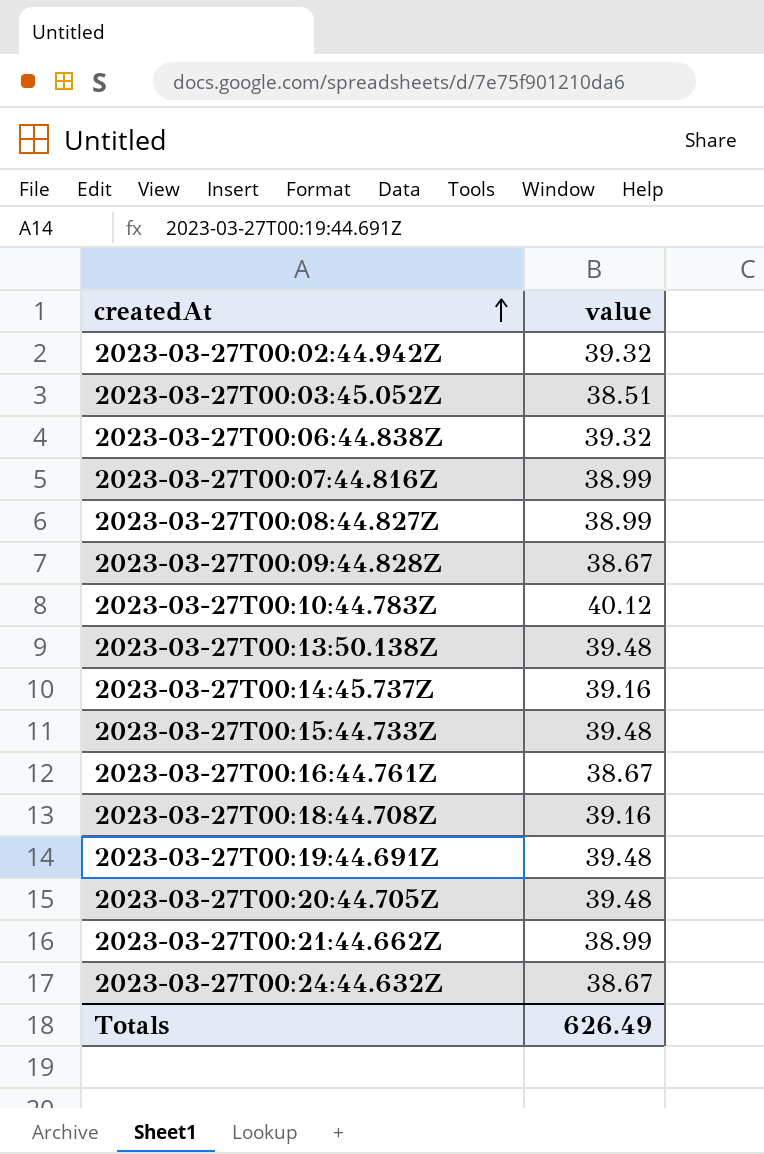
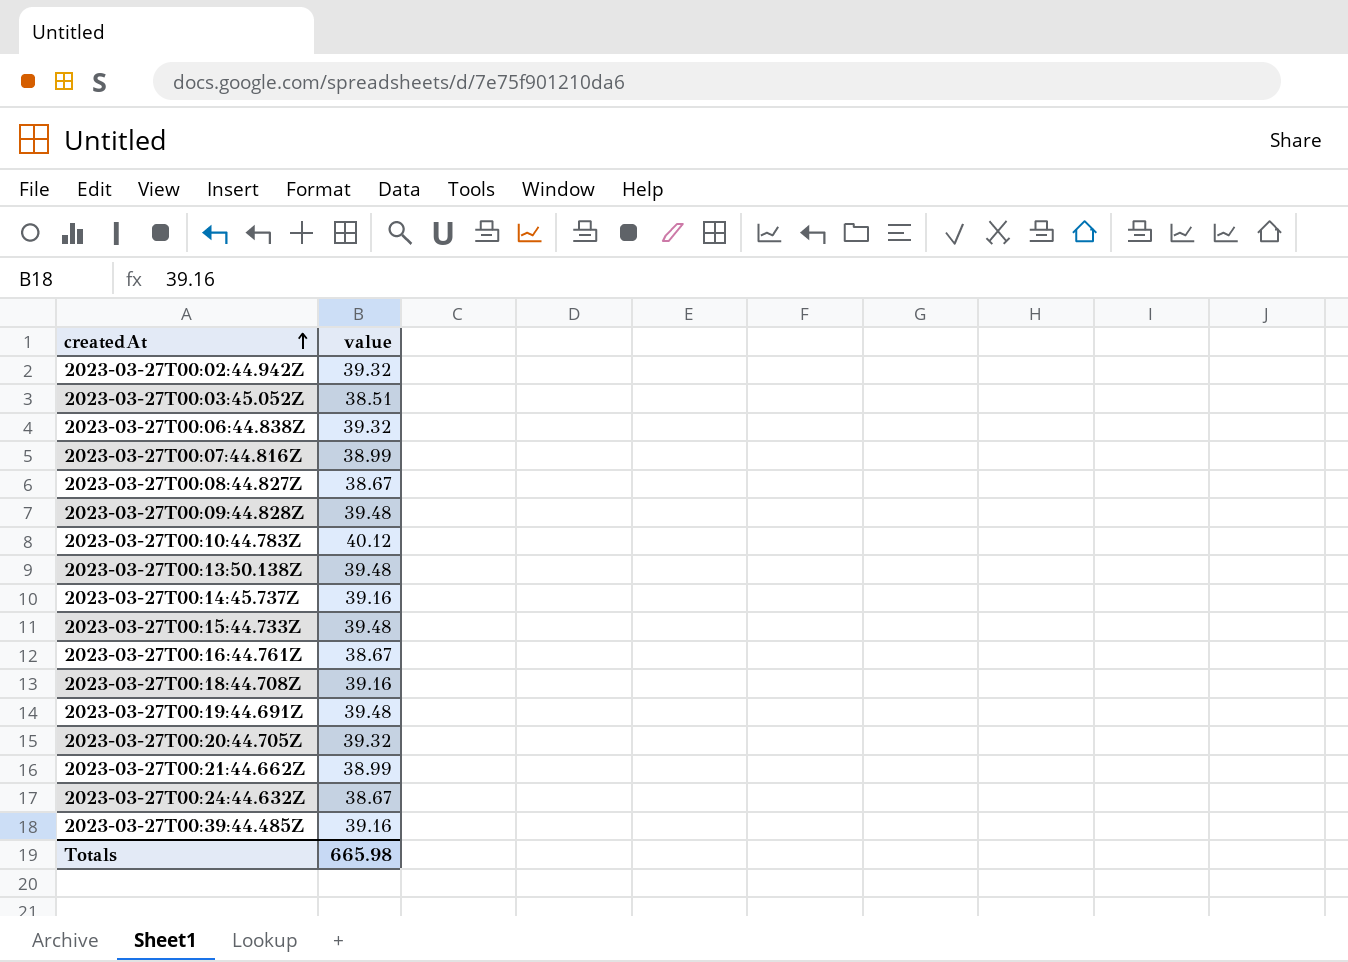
2023-03-27T00:08:44.827Z | value: 38.99 -> 38.67
2023-03-27T00:09:44.828Z | value: 38.67 -> 39.48
2023-03-27T00:20:44.705Z | value: 39.48 -> 39.32
row 2023-03-27T00:39:44.485Z: none -> 39.16
Totals | value: 626.49 -> 665.98

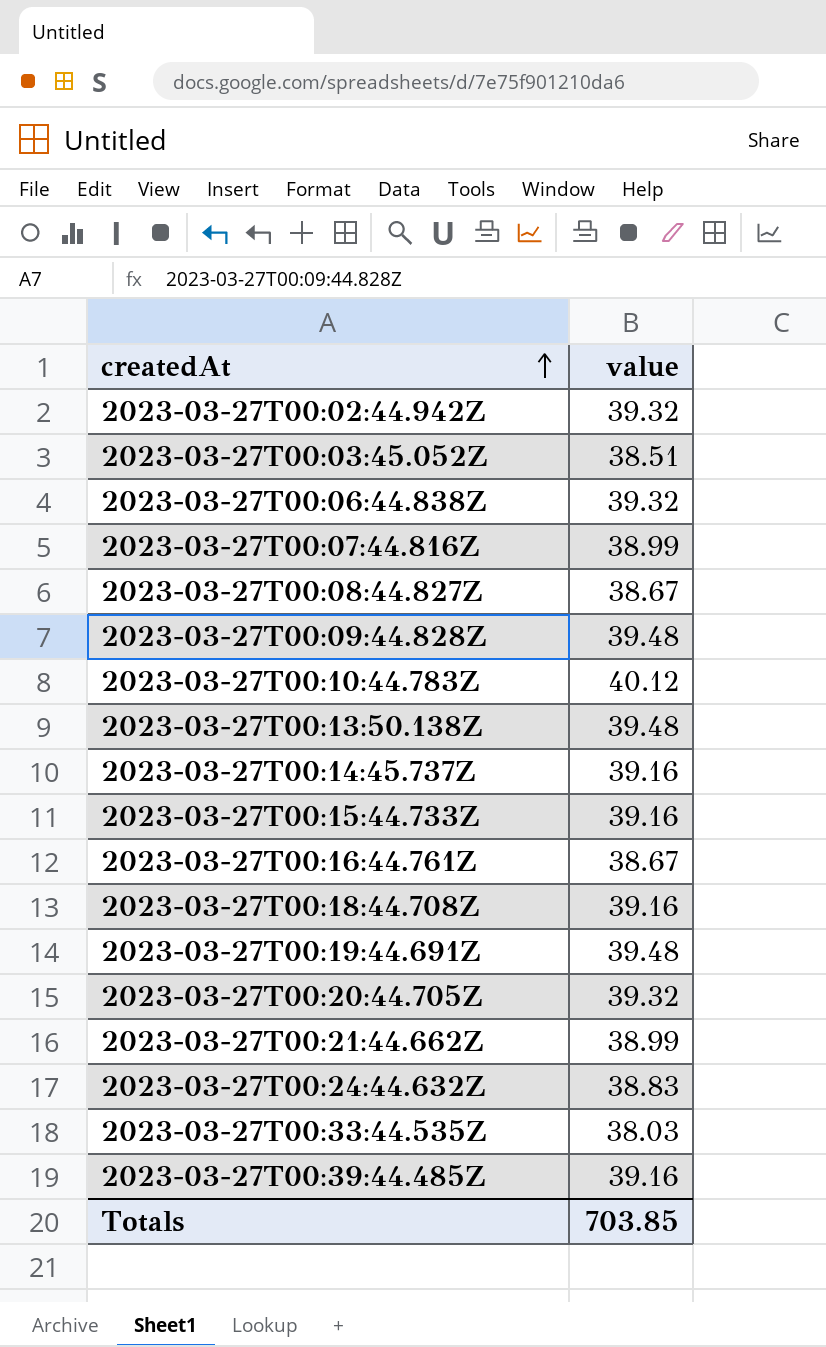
2023-03-27T00:15:44.733Z | value: 39.48 -> 39.16
2023-03-27T00:24:44.632Z | value: 38.67 -> 38.83
row 2023-03-27T00:33:44.535Z: none -> 38.03
Totals | value: 665.98 -> 703.85

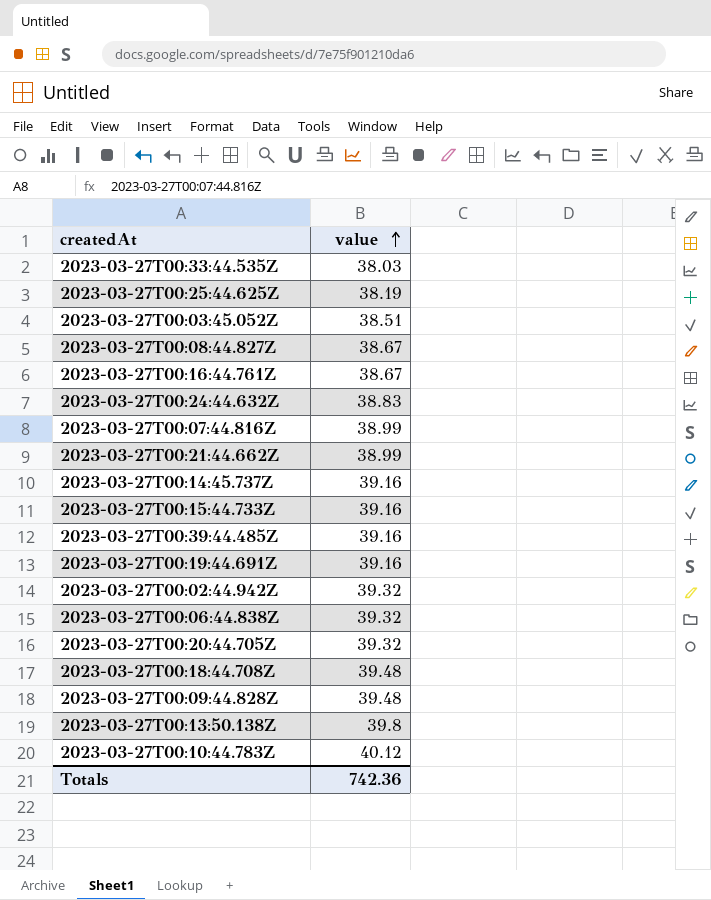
row order: createdAt ascending -> value ascending
row 2023-03-27T00:25:44.625Z: none -> 38.19
2023-03-27T00:19:44.691Z | value: 39.48 -> 39.16
2023-03-27T00:18:44.708Z | value: 39.16 -> 39.48
2023-03-27T00:13:50.138Z | value: 39.48 -> 39.8
Totals | value: 703.85 -> 742.36

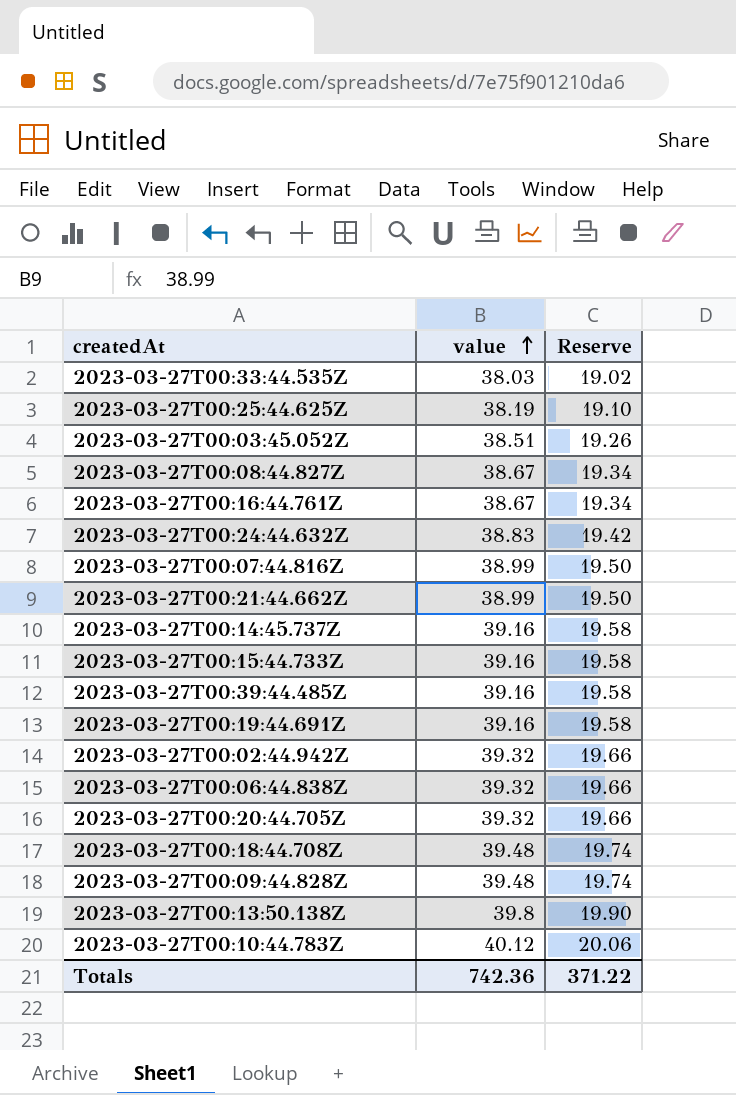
column Reserve | formula: none -> [value] * 0.5

